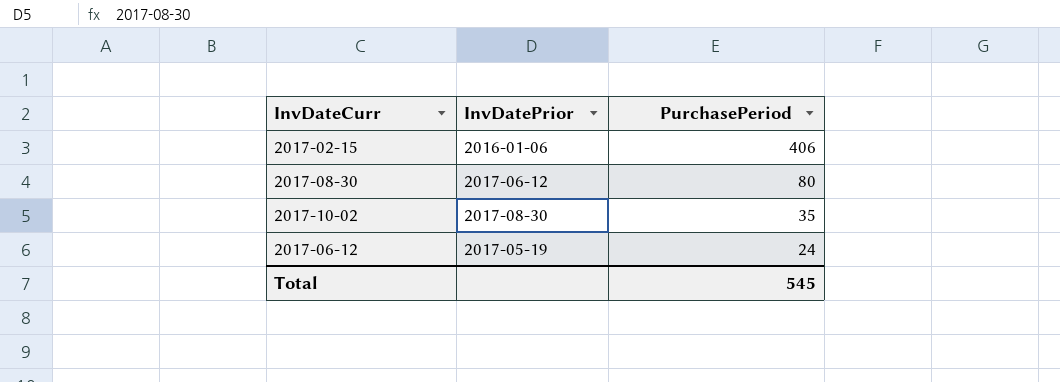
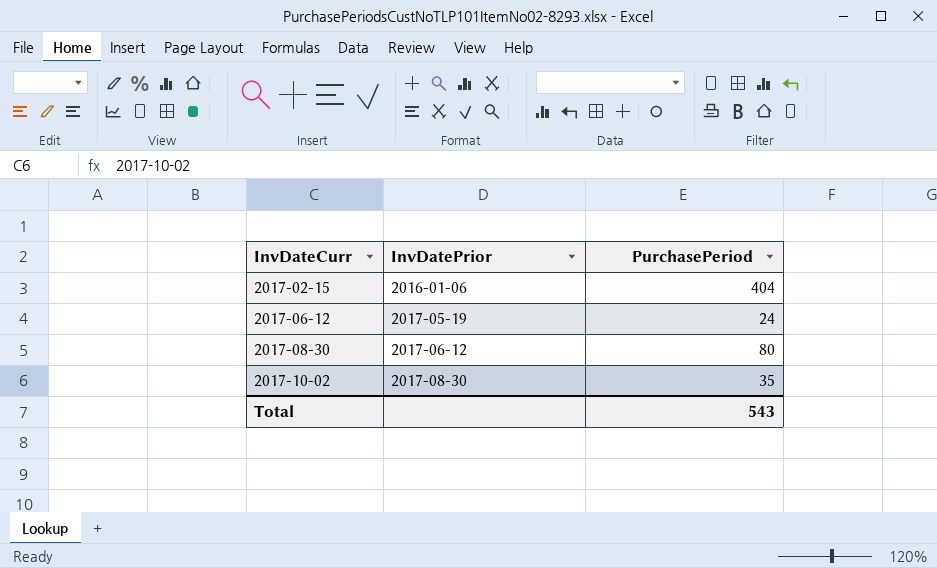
row order: PurchasePeriod descending -> InvDateCurr ascending
2017-02-15 | PurchasePeriod: 406 -> 404
Total | PurchasePeriod: 545 -> 543

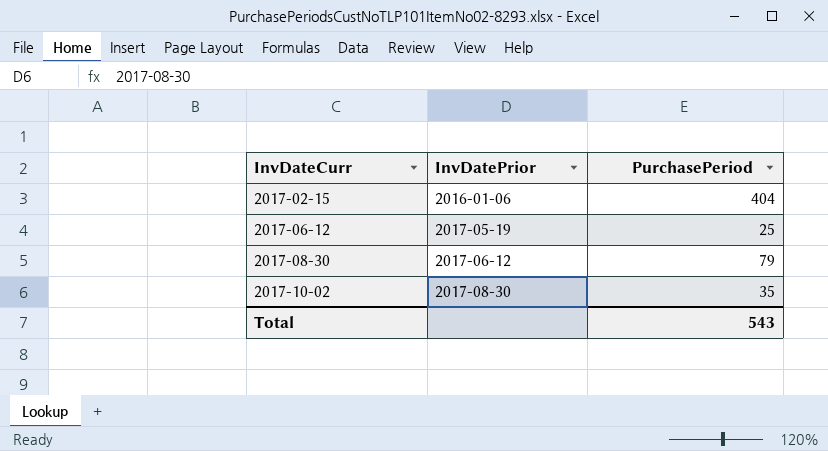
2017-06-12 | PurchasePeriod: 24 -> 25
2017-08-30 | PurchasePeriod: 80 -> 79

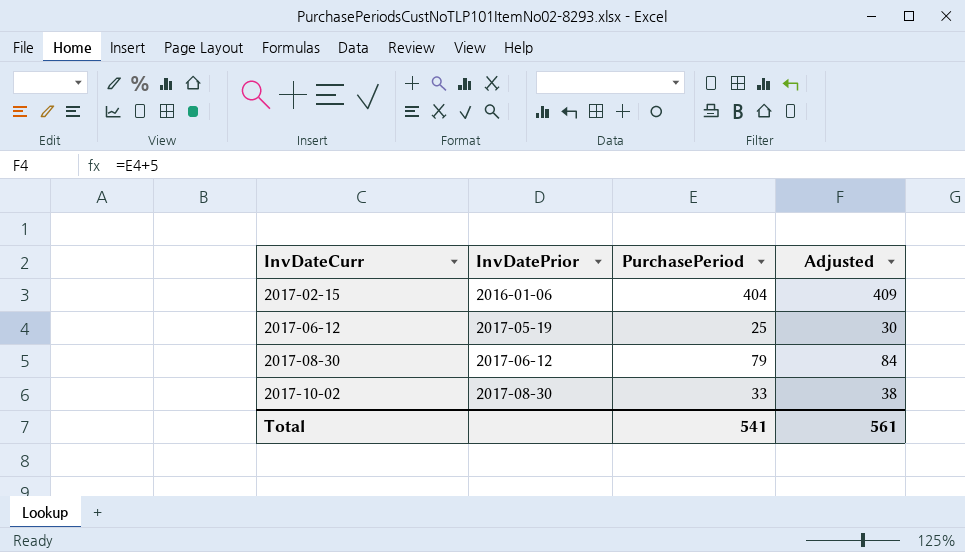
column Adjusted | formula: none -> [PurchasePeriod] + 5
2017-10-02 | PurchasePeriod: 35 -> 33
Total | PurchasePeriod: 543 -> 541

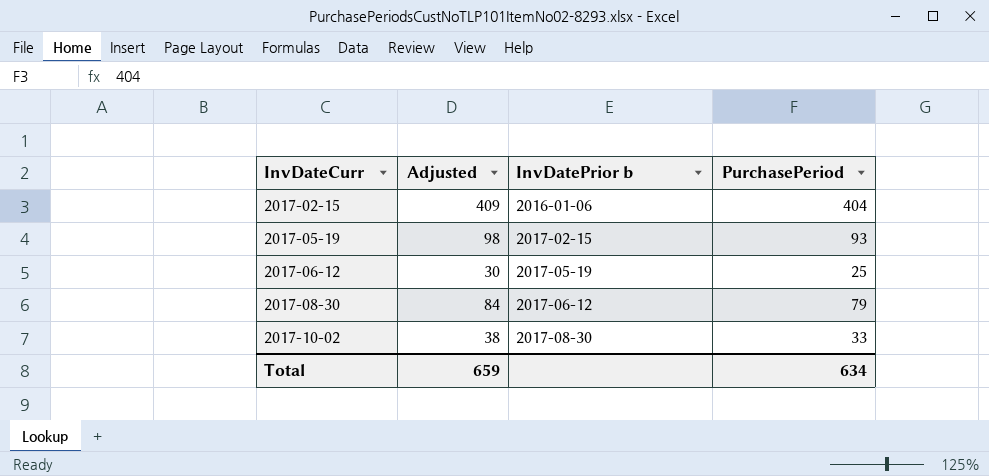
column Adjusted | position: 4 -> 2
column name: InvDatePrior -> InvDatePrior b
row 2017-05-19: none -> 98 | 2017-02-15 | 93
Total | Adjusted: 561 -> 659
Total | PurchasePeriod: 541 -> 634

